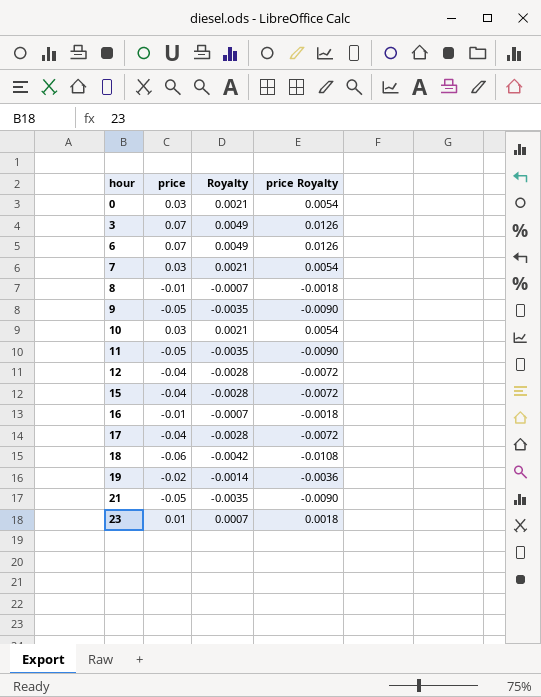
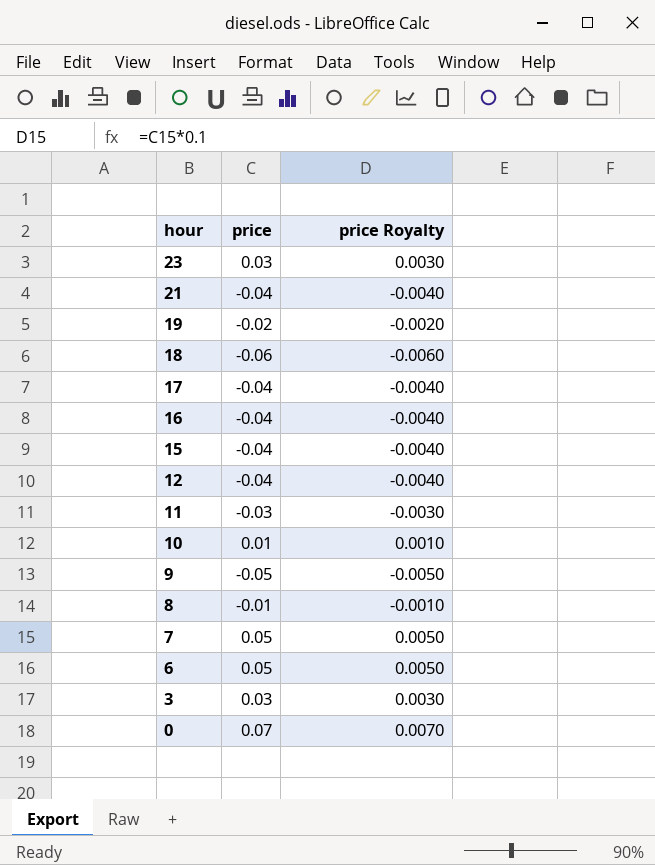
row order: hour ascending -> hour descending
column Royalty | formula: [price] * 0.07 -> none
column price Royalty | formula: [price] * 0.18 -> [price] * 0.1
23 | price: 0.01 -> 0.03
21 | price: -0.05 -> -0.04
16 | price: -0.01 -> -0.04
11 | price: -0.05 -> -0.03
10 | price: 0.03 -> 0.01
7 | price: 0.03 -> 0.05
6 | price: 0.07 -> 0.05
3 | price: 0.07 -> 0.03
0 | price: 0.03 -> 0.07

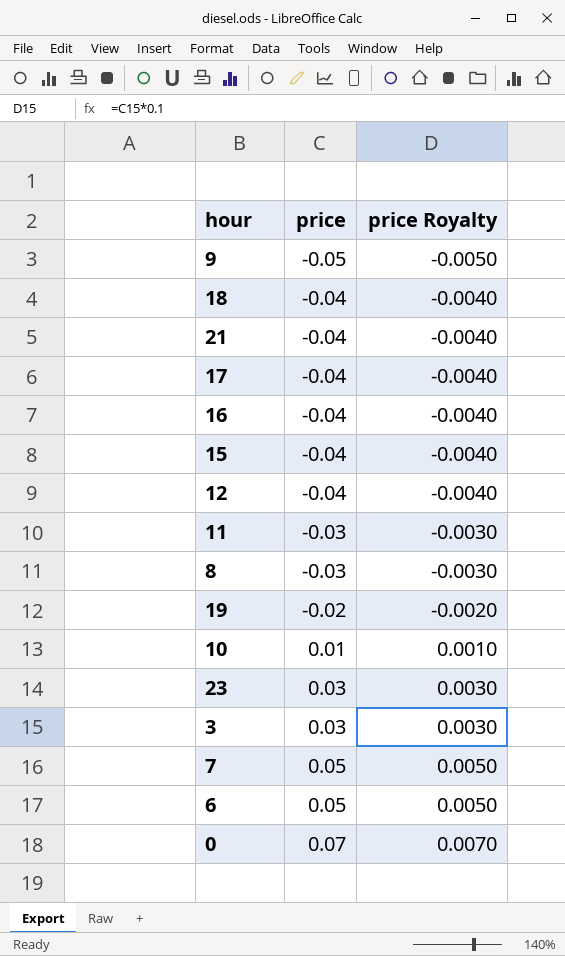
row order: hour descending -> price ascending
18 | price: -0.06 -> -0.04
18 | price Royalty: -0.0060 -> -0.0040
8 | price: -0.01 -> -0.03
8 | price Royalty: -0.0010 -> -0.0030

